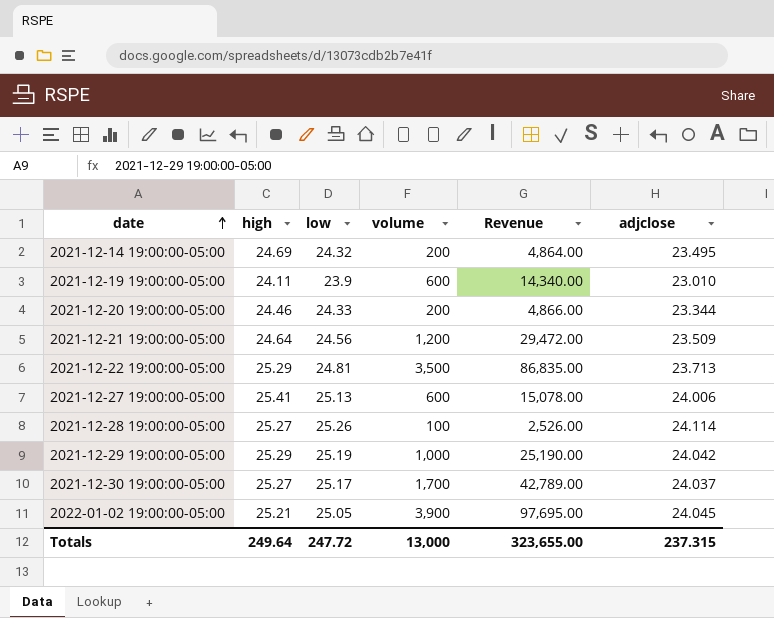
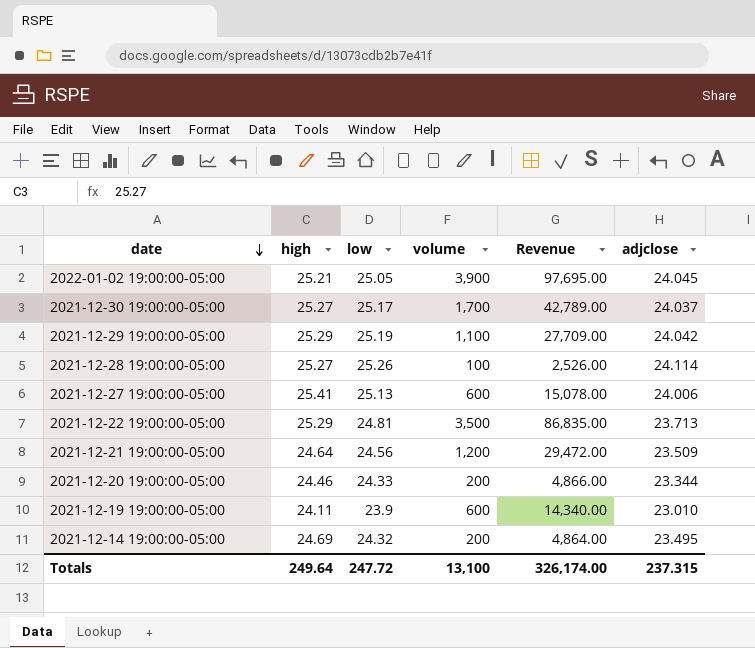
row order: date ascending -> date descending
2021-12-29 19:00:00-05:00 | volume: 1,000 -> 1,100
2021-12-29 19:00:00-05:00 | Revenue: 25,190.00 -> 27,709.00
Totals | volume: 13,000 -> 13,100
Totals | Revenue: 323,655.00 -> 326,174.00

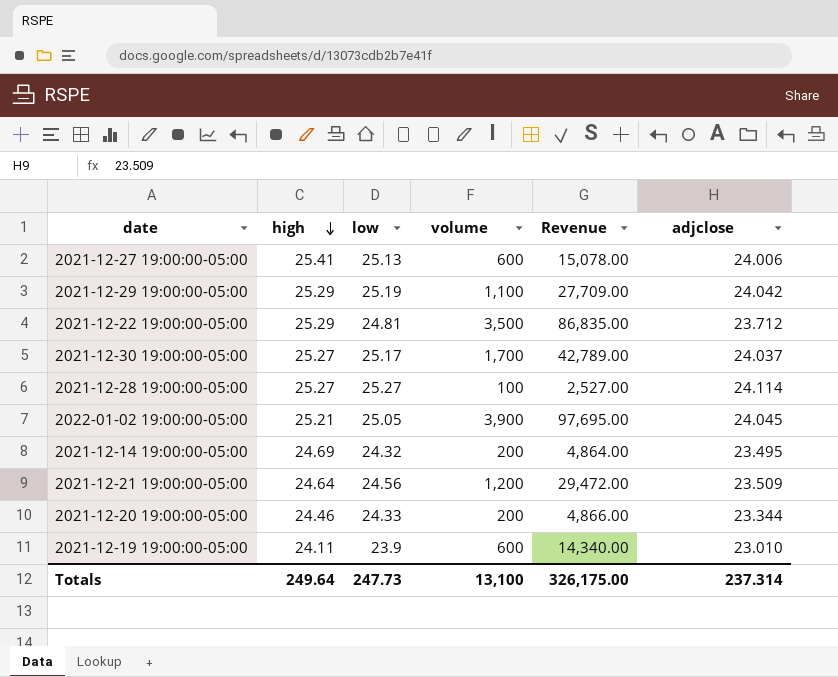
row order: date descending -> high descending
2021-12-22 19:00:00-05:00 | adjclose: 23.713 -> 23.712
2021-12-28 19:00:00-05:00 | low: 25.26 -> 25.27
2021-12-28 19:00:00-05:00 | Revenue: 2,526.00 -> 2,527.00
Totals | low: 247.72 -> 247.73
Totals | Revenue: 326,174.00 -> 326,175.00
Totals | adjclose: 237.315 -> 237.314

